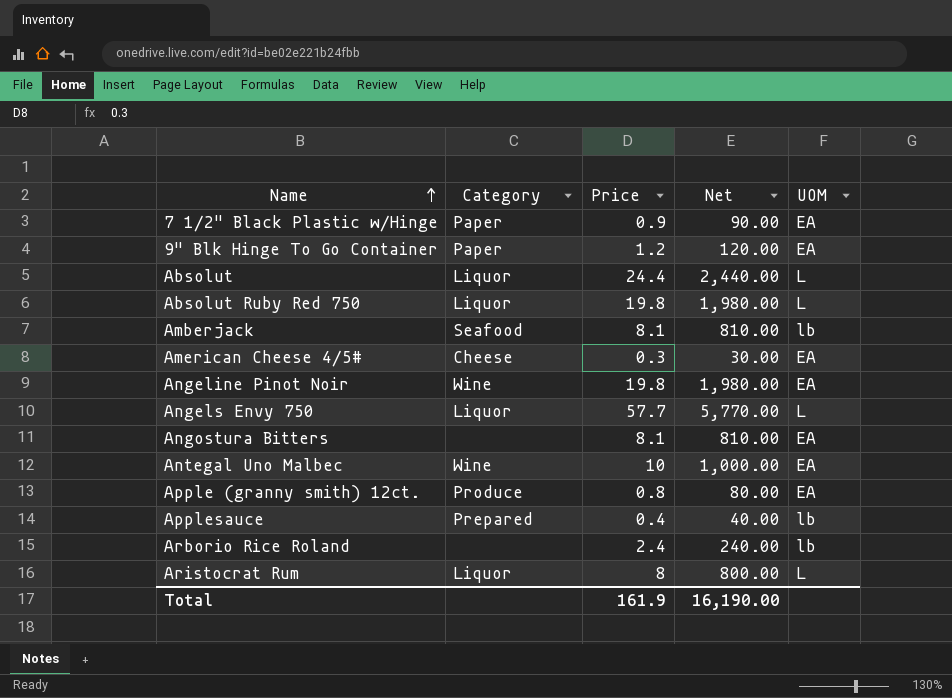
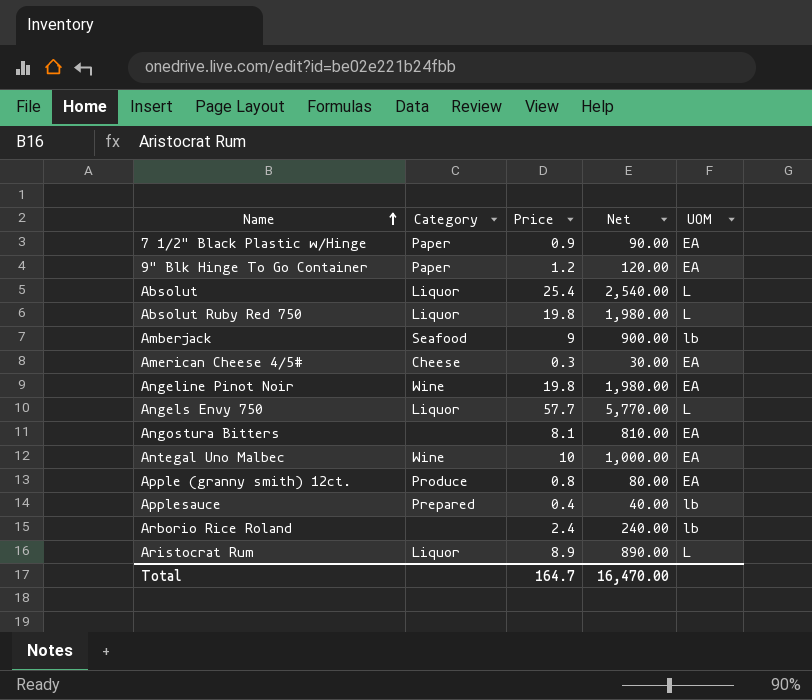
Absolut | Price: 24.4 -> 25.4
Absolut | Net: 2,440.00 -> 2,540.00
Amberjack | Price: 8.1 -> 9
Amberjack | Net: 810.00 -> 900.00
Aristocrat Rum | Price: 8 -> 8.9
Aristocrat Rum | Net: 800.00 -> 890.00
Total | Price: 161.9 -> 164.7
Total | Net: 16,190.00 -> 16,470.00

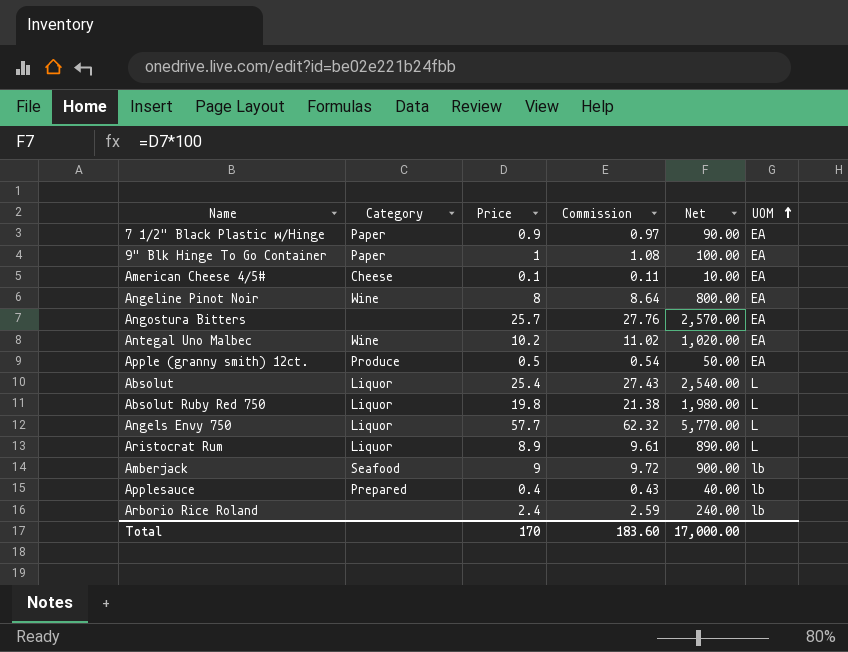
row order: Name ascending -> UOM ascending
column Commission | formula: none -> [Price] * 1.08
9" Blk Hinge To Go Container | Price: 1.2 -> 1
9" Blk Hinge To Go Container | Net: 120.00 -> 100.00
American Cheese 4/5# | Price: 0.3 -> 0.1
American Cheese 4/5# | Net: 30.00 -> 10.00
Angeline Pinot Noir | Price: 19.8 -> 8
Angeline Pinot Noir | Net: 1,980.00 -> 800.00
Angostura Bitters | Price: 8.1 -> 25.7
Angostura Bitters | Net: 810.00 -> 2,570.00
Antegal Uno Malbec | Price: 10 -> 10.2
Antegal Uno Malbec | Net: 1,000.00 -> 1,020.00
Apple (granny smith) 12ct. | Price: 0.8 -> 0.5
Apple (granny smith) 12ct. | Net: 80.00 -> 50.00
Total | Price: 164.7 -> 170
Total | Net: 16,470.00 -> 17,000.00

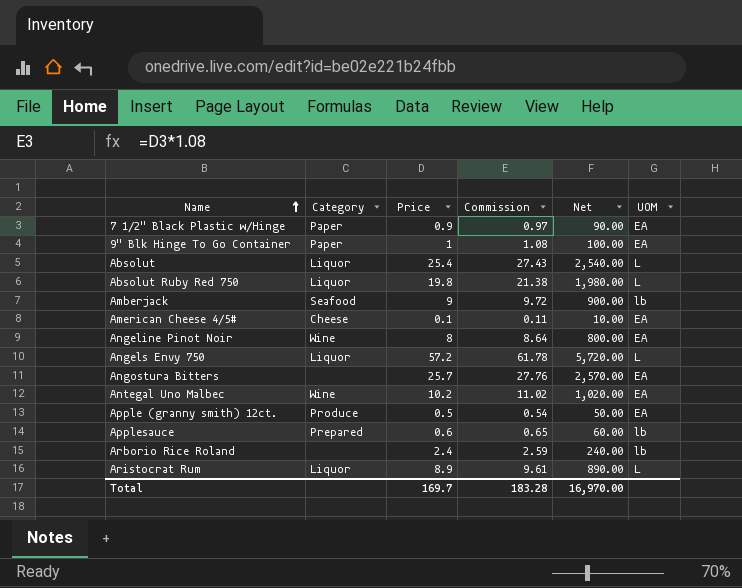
row order: UOM ascending -> Name ascending
Angels Envy 750 | Price: 57.7 -> 57.2
Angels Envy 750 | Commission: 62.32 -> 61.78
Angels Envy 750 | Net: 5,770.00 -> 5,720.00
Applesauce | Price: 0.4 -> 0.6
Applesauce | Commission: 0.43 -> 0.65
Applesauce | Net: 40.00 -> 60.00
Total | Price: 170 -> 169.7
Total | Commission: 183.60 -> 183.28
Total | Net: 17,000.00 -> 16,970.00

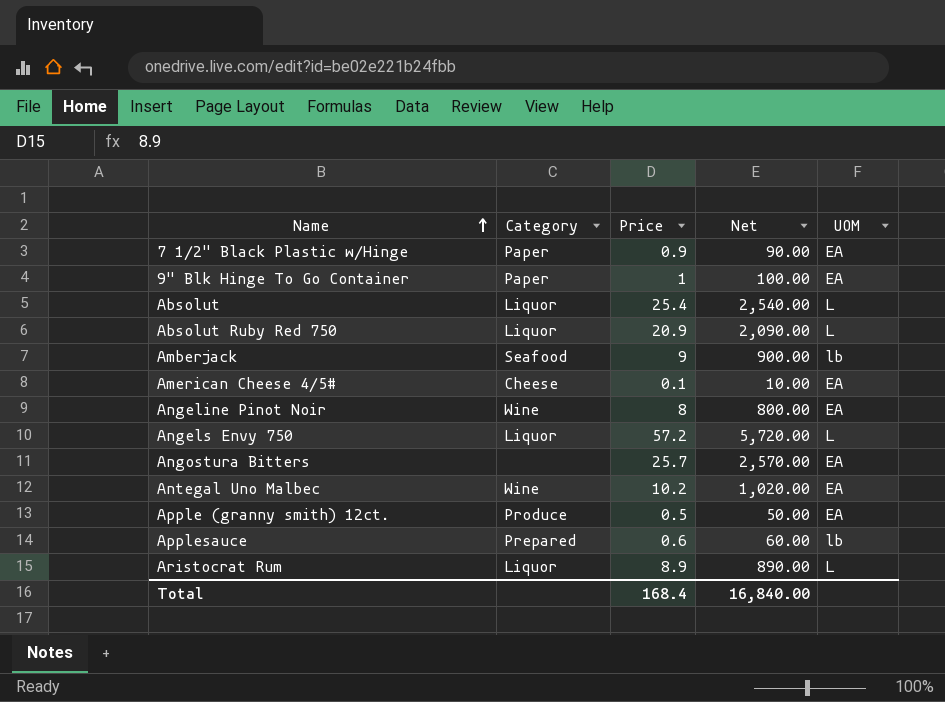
column Commission | formula: [Price] * 1.08 -> none
row Arborio Rice Roland: none | 2.4 | 2.59 | 240.00 | lb -> none
Absolut Ruby Red 750 | Price: 19.8 -> 20.9
Absolut Ruby Red 750 | Net: 1,980.00 -> 2,090.00
Total | Price: 169.7 -> 168.4
Total | Net: 16,970.00 -> 16,840.00

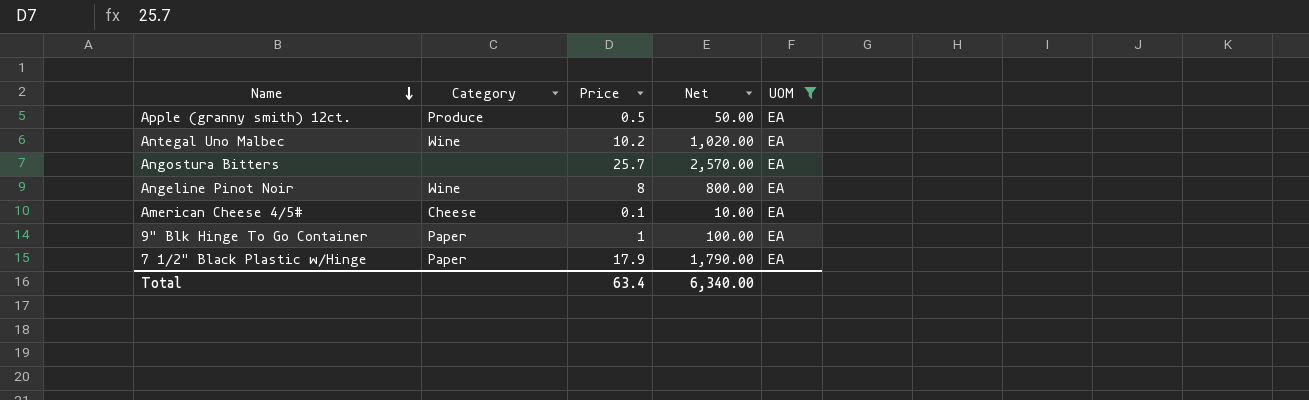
filter: none -> UOM = EA
row order: Name ascending -> Name descending
7 1/2" Black Plastic w/Hinge | Price: 0.9 -> 17.9
7 1/2" Black Plastic w/Hinge | Net: 90.00 -> 1,790.00
Total | Price: 168.4 -> 63.4
Total | Net: 16,840.00 -> 6,340.00

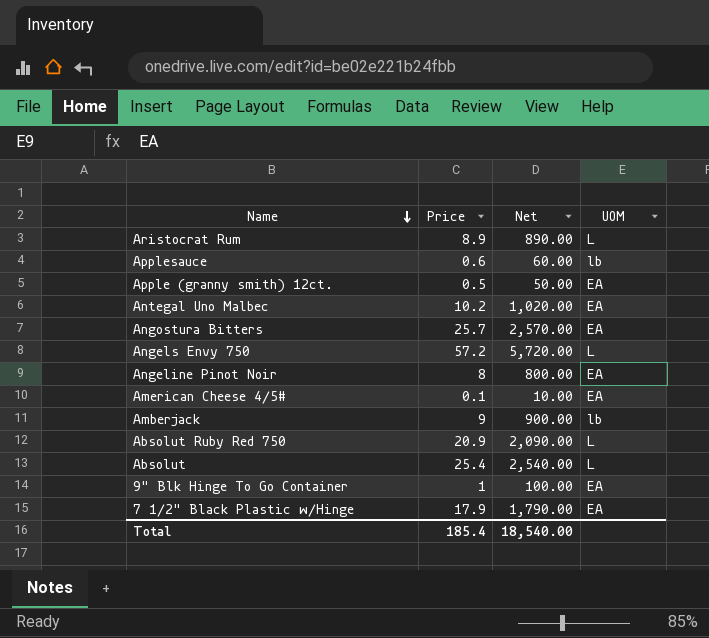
filter: UOM = EA -> none
column Category | position: 2 -> none
Total | Price: 63.4 -> 185.4
Total | Net: 6,340.00 -> 18,540.00

